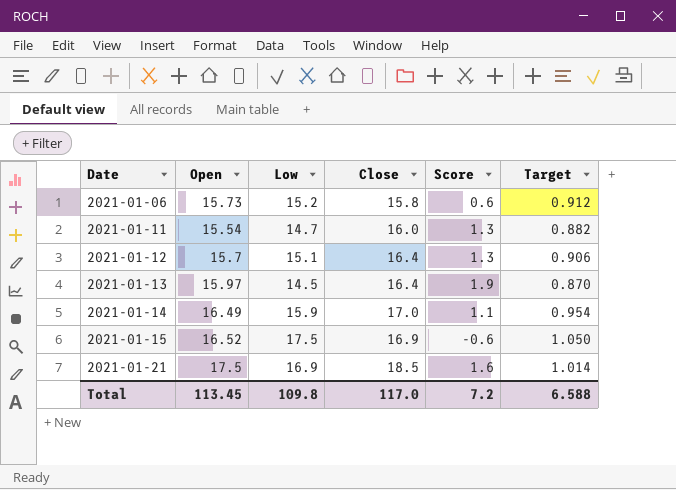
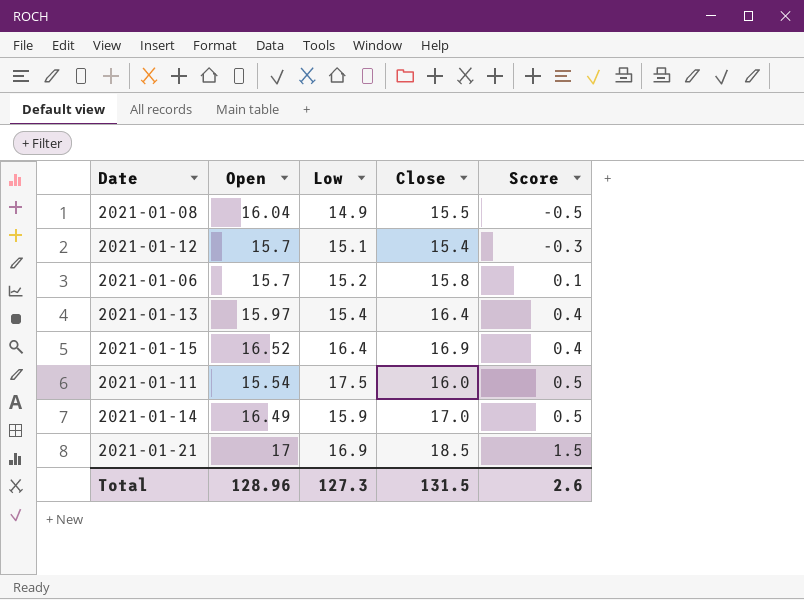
row order: Date ascending -> Score ascending
column Target | formula: [Low] * 0.06 -> none
column Score | formula: [Close] - [Low] -> [Close] - [Open]
row 2021-01-08: none -> 16.04 | 14.9 | 15.5 | -0.5
2021-01-12 | Close: 16.4 -> 15.4
2021-01-06 | Open: 15.73 -> 15.7
2021-01-13 | Low: 14.5 -> 15.4
2021-01-15 | Low: 17.5 -> 16.4
2021-01-11 | Low: 14.7 -> 17.5
2021-01-21 | Open: 17.5 -> 17
Total | Open: 113.45 -> 128.96
Total | Low: 109.8 -> 127.3
Total | Close: 117.0 -> 131.5
Total | Score: 7.2 -> 2.6

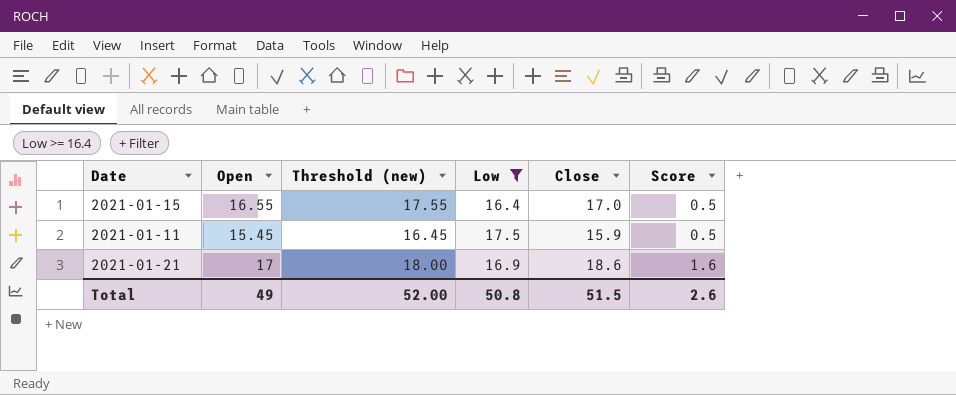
filter: none -> Low >= 16.4
column Threshold (new) | formula: none -> [Open] + 1
2021-01-15 | Open: 16.52 -> 16.55
2021-01-15 | Close: 16.9 -> 17.0
2021-01-15 | Score: 0.4 -> 0.5
2021-01-11 | Open: 15.54 -> 15.45
2021-01-11 | Close: 16.0 -> 15.9
2021-01-21 | Close: 18.5 -> 18.6
2021-01-21 | Score: 1.5 -> 1.6
Total | Open: 128.96 -> 49
Total | Low: 127.3 -> 50.8
Total | Close: 131.5 -> 51.5

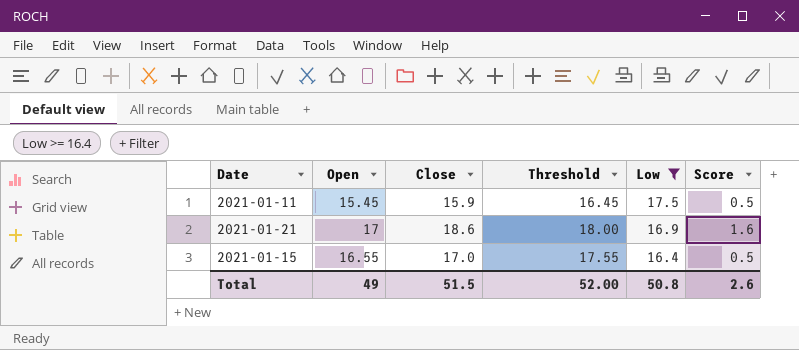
row order: Score ascending -> Low descending
column Close | position: 5 -> 3
column name: Threshold (new) -> Threshold

